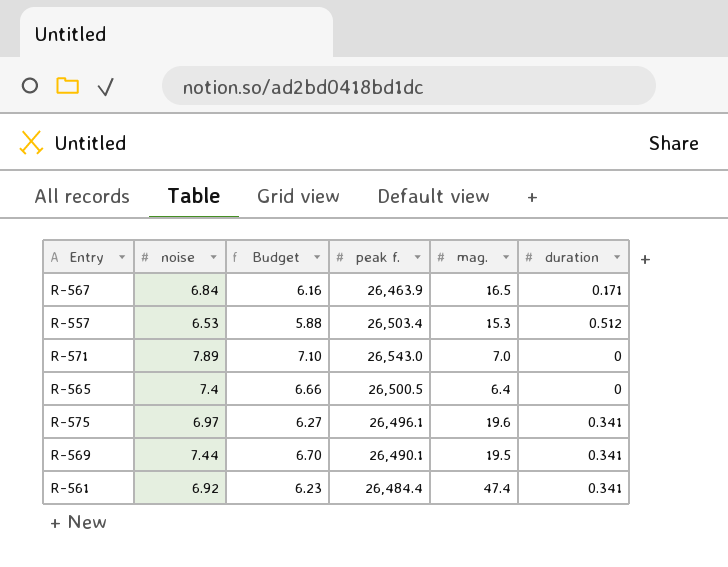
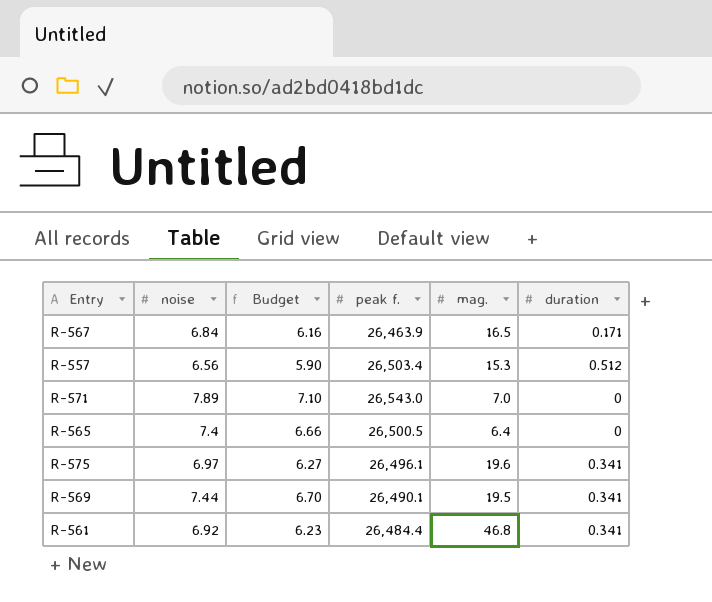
R-557 | noise: 6.53 -> 6.56
R-557 | Budget: 5.88 -> 5.90
R-561 | mag.: 47.4 -> 46.8

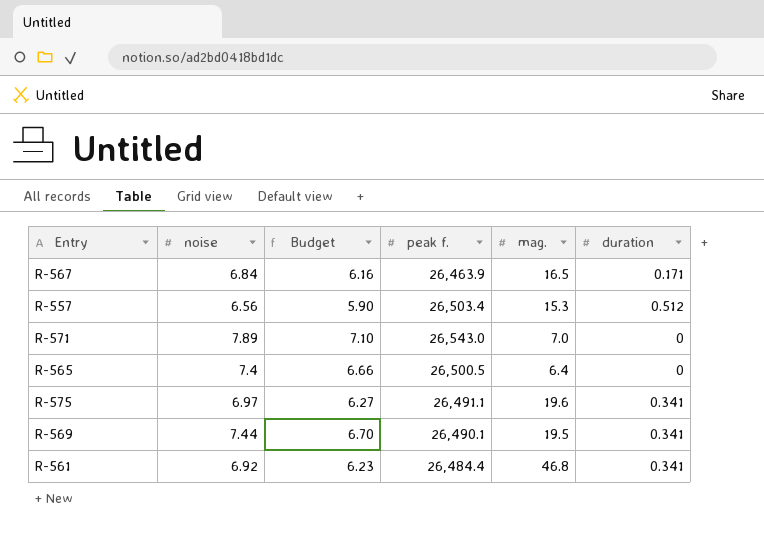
R-575 | peak f.: 26,496.1 -> 26,491.1

